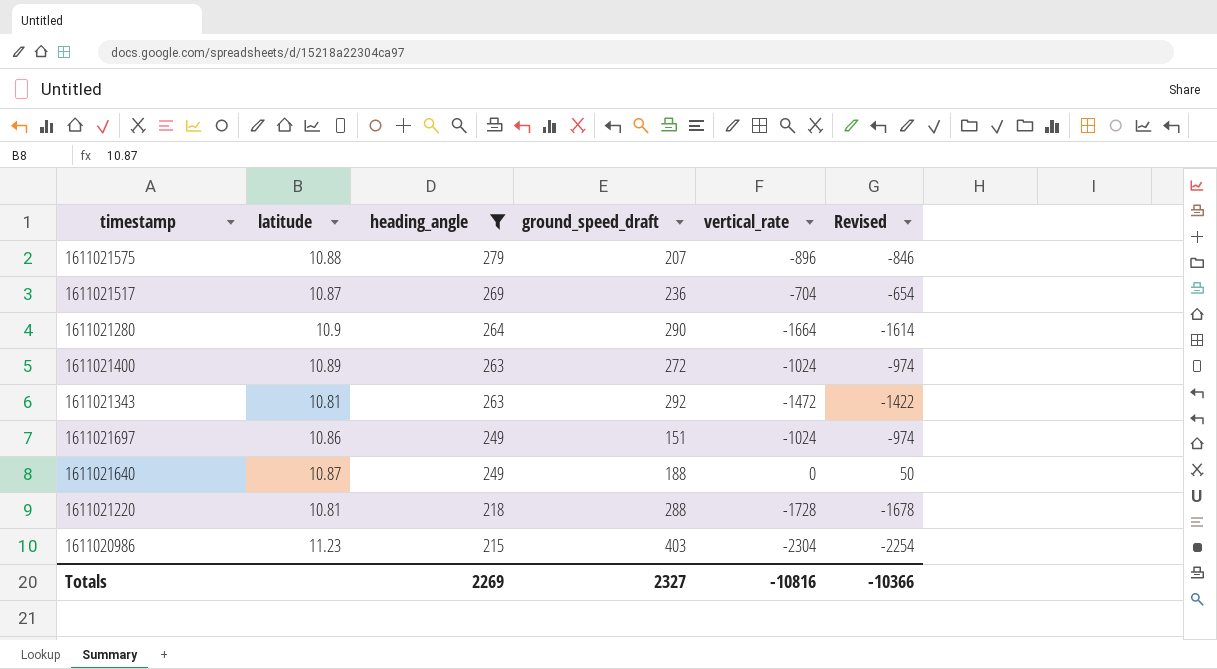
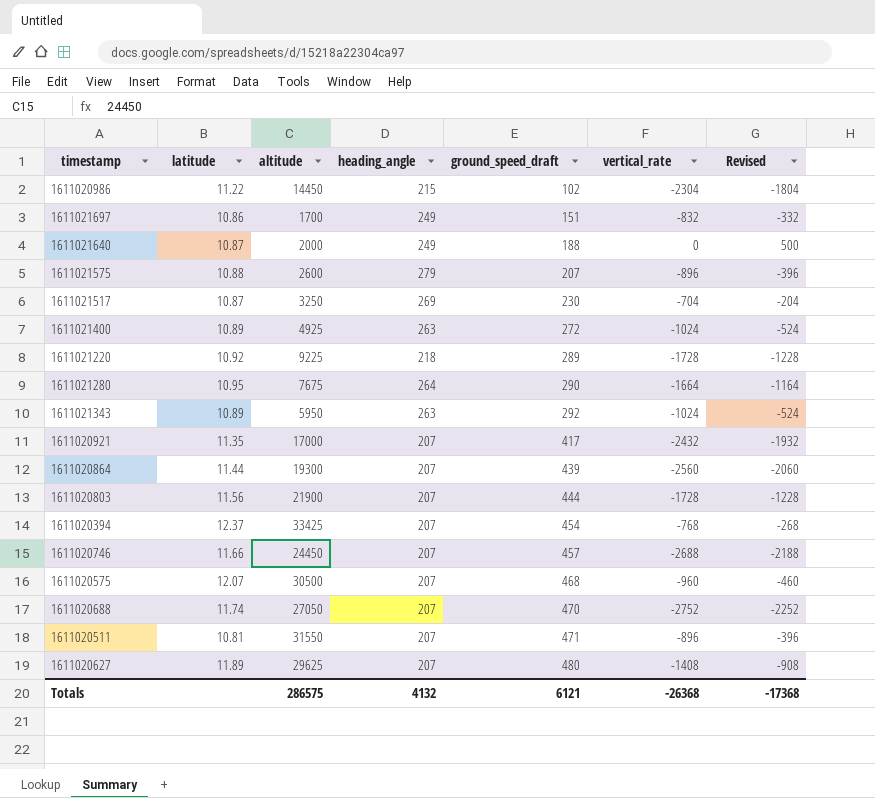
filter: heading_angle != 207 -> none
row order: heading_angle descending -> ground_speed_draft ascending
column altitude | position: none -> 3
column Revised | formula: [vertical_rate] + 50 -> [vertical_rate] + 500
1611020986 | latitude: 11.23 -> 11.22
1611020986 | ground_speed_draft: 403 -> 102
1611021697 | vertical_rate: -1024 -> -832
1611021517 | ground_speed_draft: 236 -> 230
1611021220 | latitude: 10.81 -> 10.92
1611021220 | ground_speed_draft: 288 -> 289
1611021280 | latitude: 10.9 -> 10.95
1611021343 | latitude: 10.81 -> 10.89
1611021343 | vertical_rate: -1472 -> -1024
Totals | heading_angle: 2269 -> 4132
Totals | ground_speed_draft: 2327 -> 6121
Totals | vertical_rate: -10816 -> -26368
Totals | Revised: -10366 -> -17368

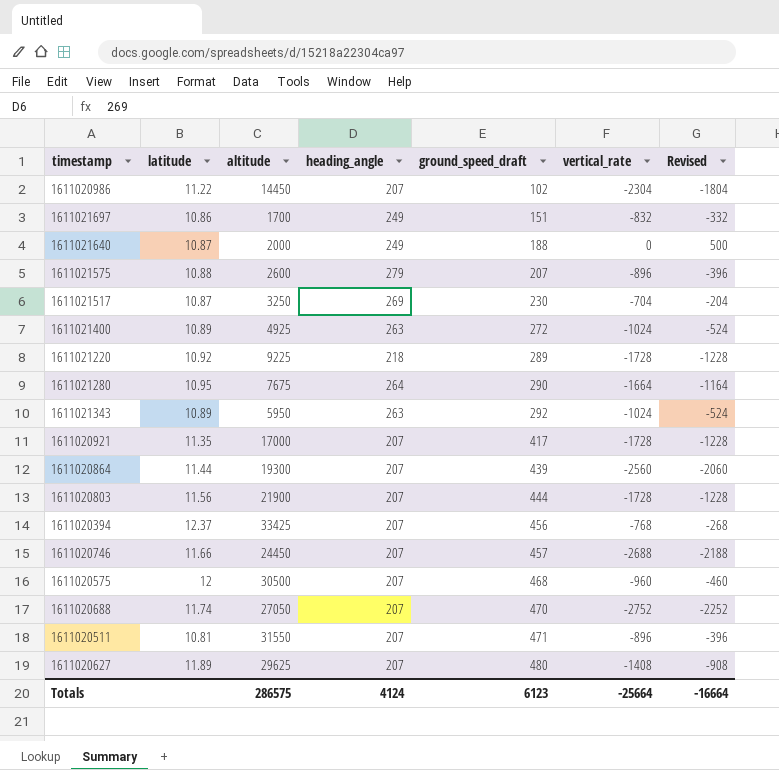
1611020986 | heading_angle: 215 -> 207
1611020921 | vertical_rate: -2432 -> -1728
1611020921 | Revised: -1932 -> -1228
1611020394 | ground_speed_draft: 454 -> 456
1611020575 | latitude: 12.07 -> 12
Totals | heading_angle: 4132 -> 4124
Totals | ground_speed_draft: 6121 -> 6123
Totals | vertical_rate: -26368 -> -25664
Totals | Revised: -17368 -> -16664

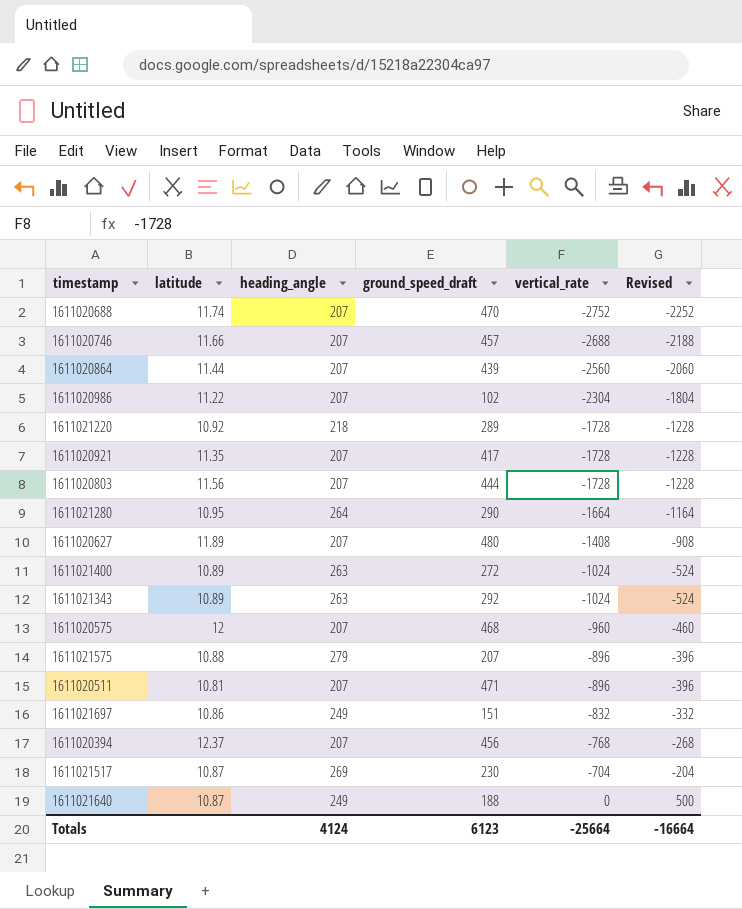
row order: ground_speed_draft ascending -> vertical_rate ascending
column altitude | position: 3 -> none

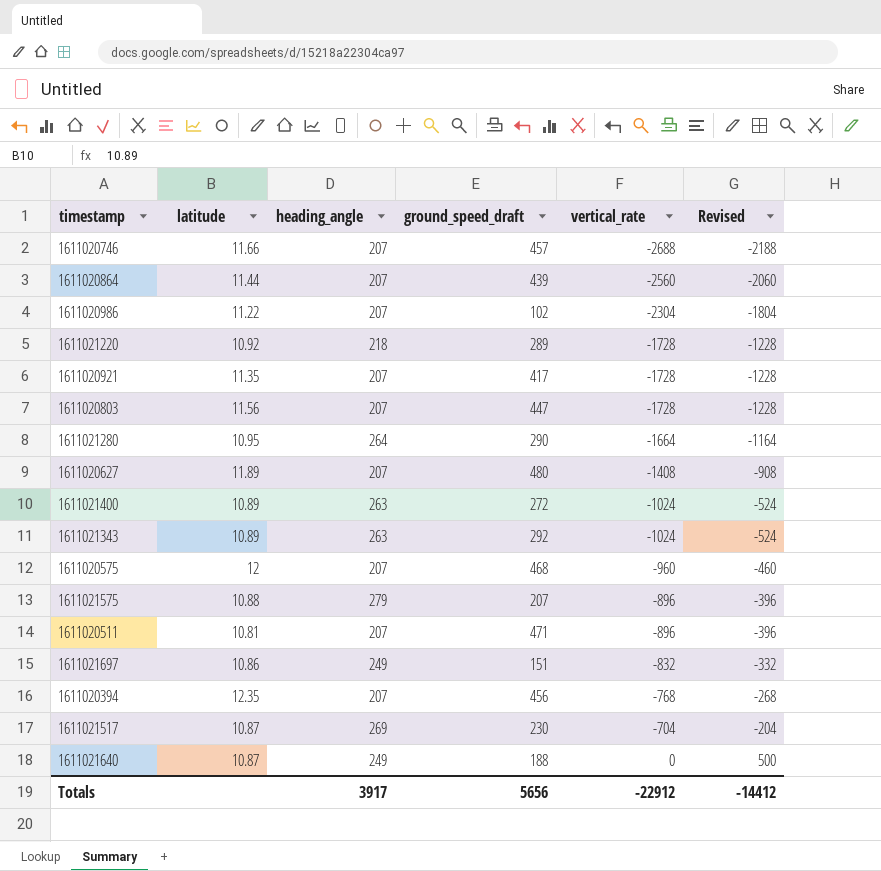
row 1611020688: 11.74 | 207 | 470 | -2752 | -2252 -> none
1611020803 | ground_speed_draft: 444 -> 447
1611020394 | latitude: 12.37 -> 12.35
Totals | heading_angle: 4124 -> 3917
Totals | ground_speed_draft: 6123 -> 5656
Totals | vertical_rate: -25664 -> -22912
Totals | Revised: -16664 -> -14412

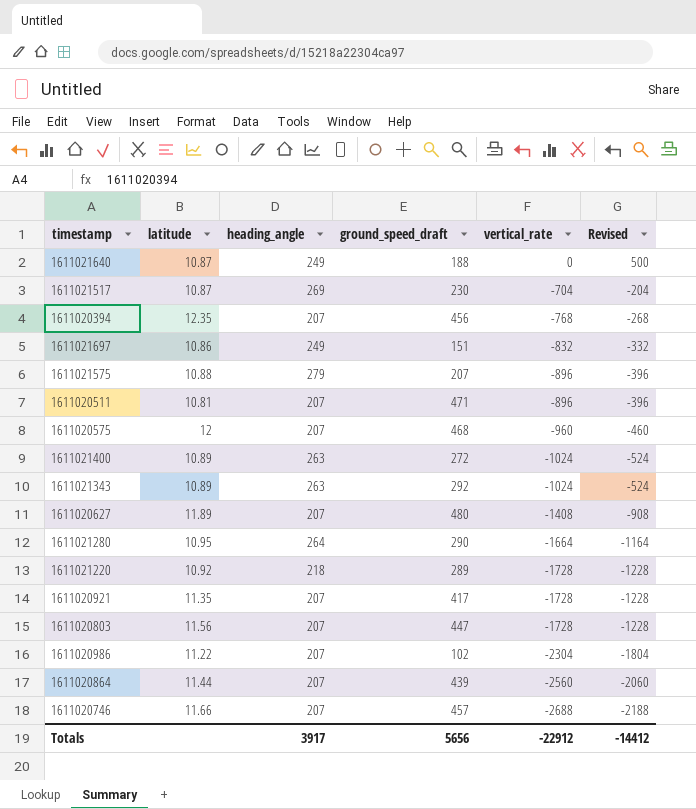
row order: vertical_rate ascending -> vertical_rate descending

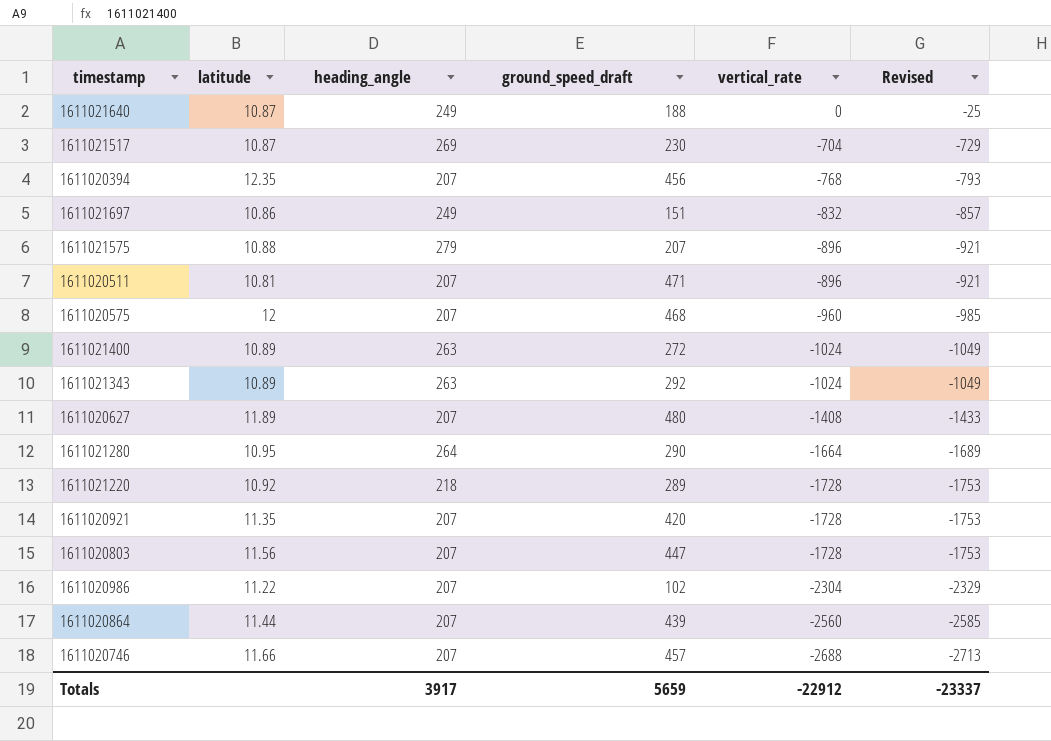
column Revised | formula: [vertical_rate] + 500 -> [vertical_rate] - 25
1611020921 | ground_speed_draft: 417 -> 420
Totals | ground_speed_draft: 5656 -> 5659
Totals | Revised: -14412 -> -23337

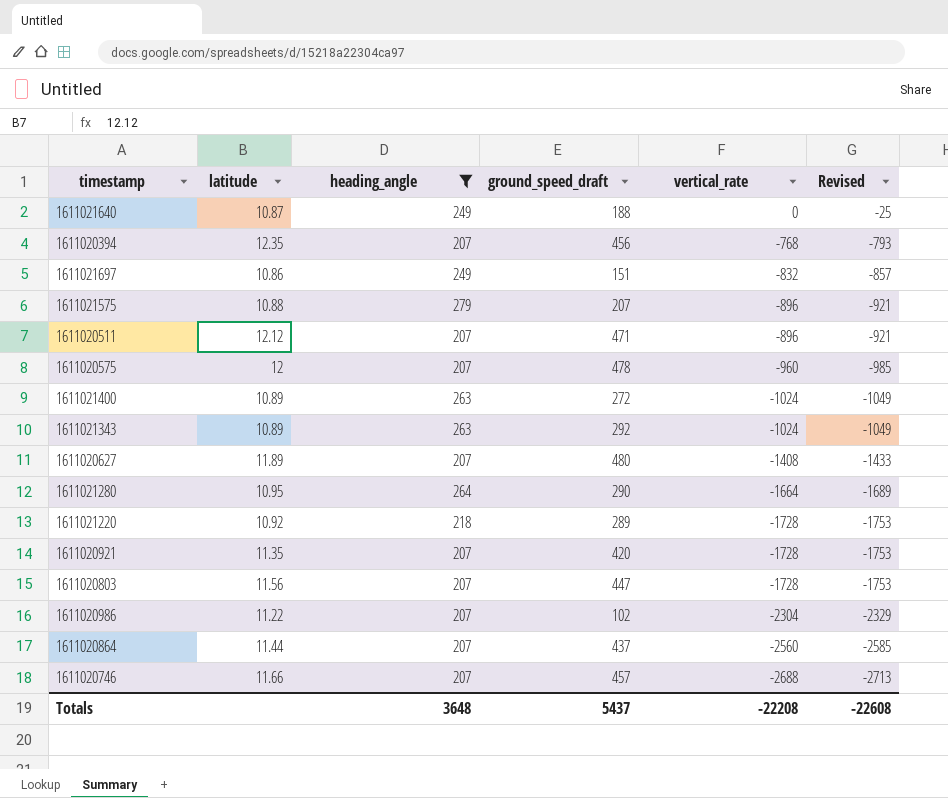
filter: none -> heading_angle != 269
1611020511 | latitude: 10.81 -> 12.12
1611020575 | ground_speed_draft: 468 -> 478
1611020864 | ground_speed_draft: 439 -> 437
Totals | heading_angle: 3917 -> 3648
Totals | ground_speed_draft: 5659 -> 5437
Totals | vertical_rate: -22912 -> -22208
Totals | Revised: -23337 -> -22608

